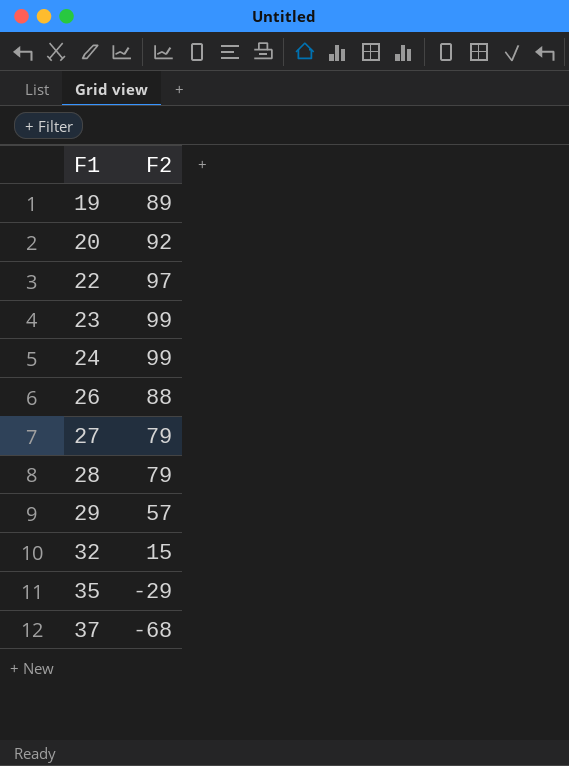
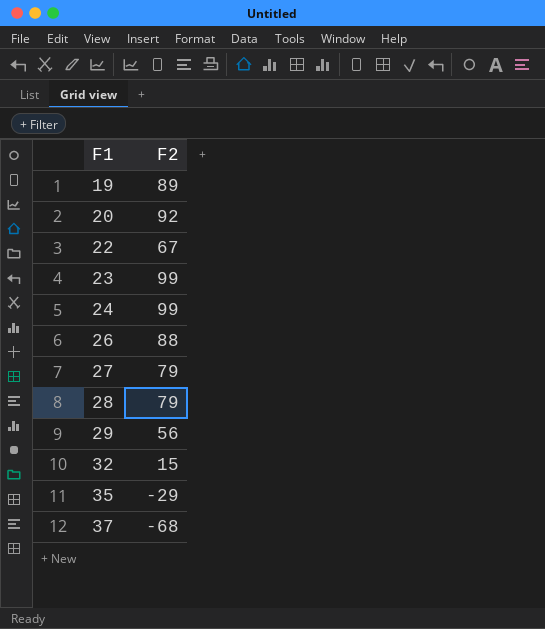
22 | F2: 97 -> 67
29 | F2: 57 -> 56

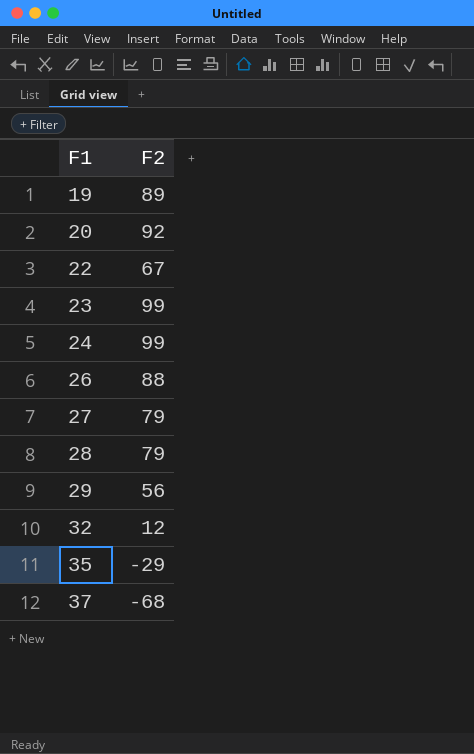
32 | F2: 15 -> 12

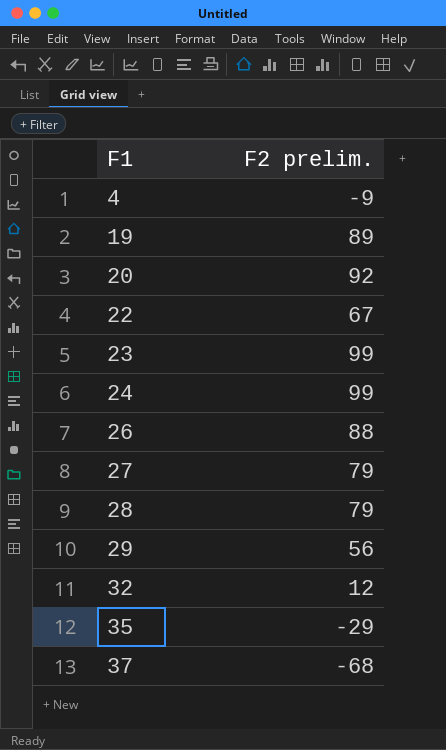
column name: F2 -> F2 prelim.
row 4: none -> -9

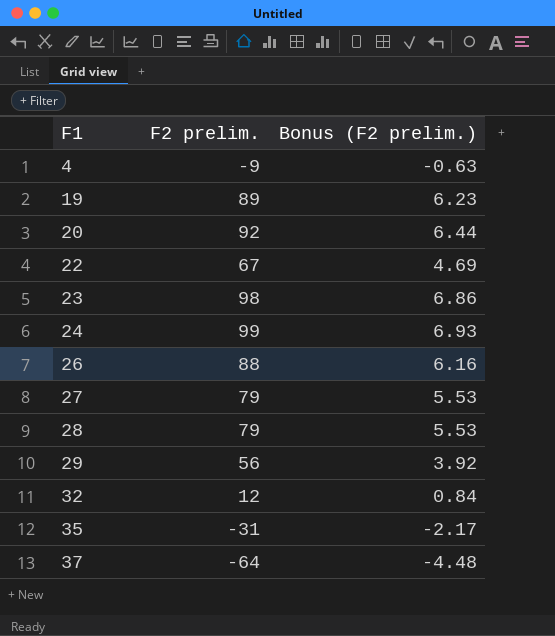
column Bonus (F2 prelim.) | formula: none -> [F2 prelim.] * 0.07
23 | F2 prelim.: 99 -> 98
35 | F2 prelim.: -29 -> -31
37 | F2 prelim.: -68 -> -64

